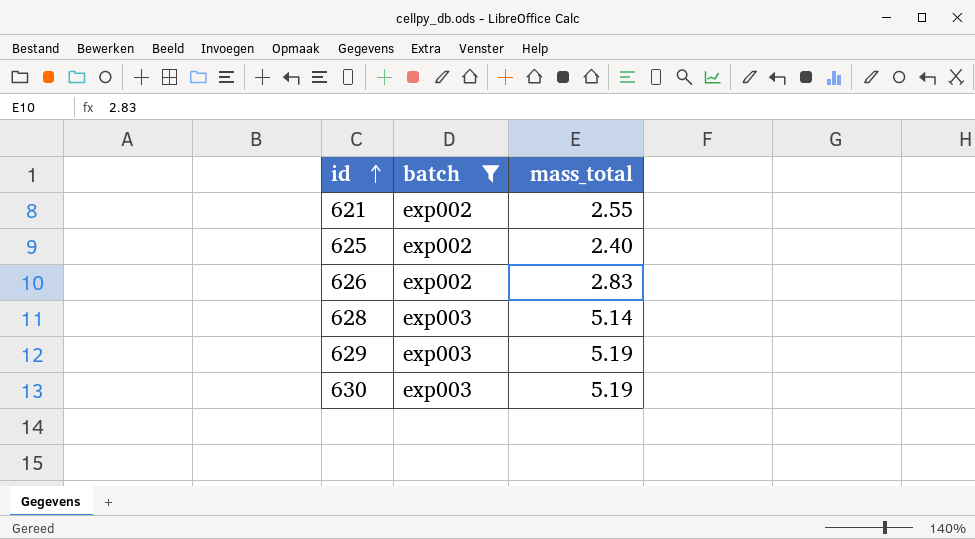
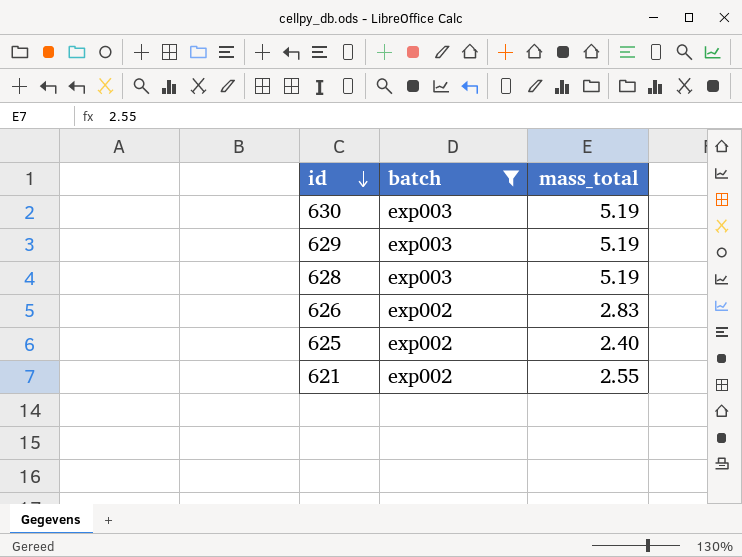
row order: id ascending -> id descending
628 | mass_total: 5.14 -> 5.19

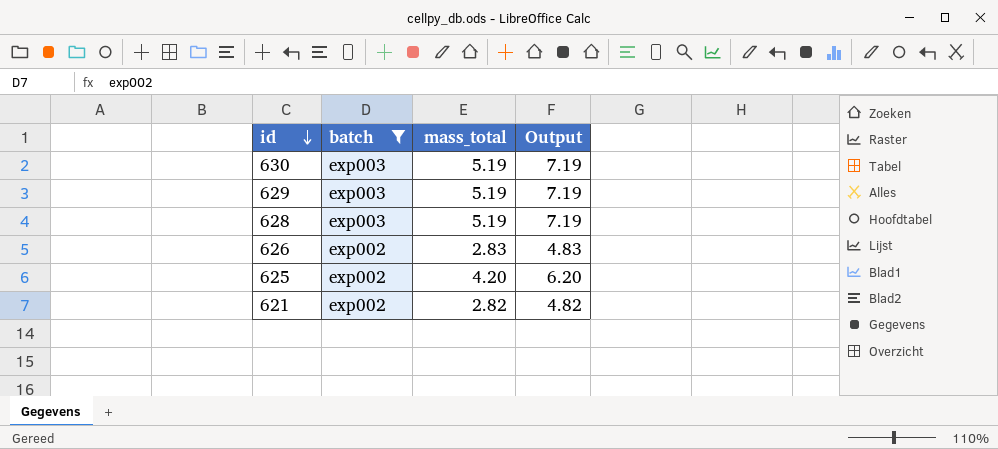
column Output | formula: none -> [mass_total] + 2
625 | mass_total: 2.40 -> 4.20
621 | mass_total: 2.55 -> 2.82

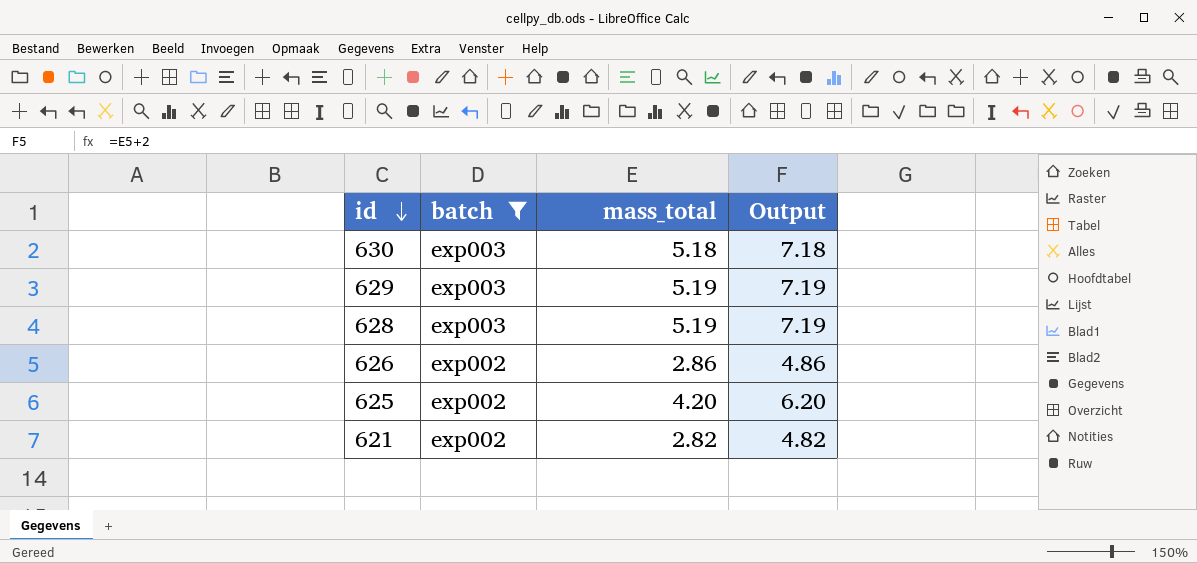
630 | mass_total: 5.19 -> 5.18
630 | Output: 7.19 -> 7.18
626 | mass_total: 2.83 -> 2.86
626 | Output: 4.83 -> 4.86

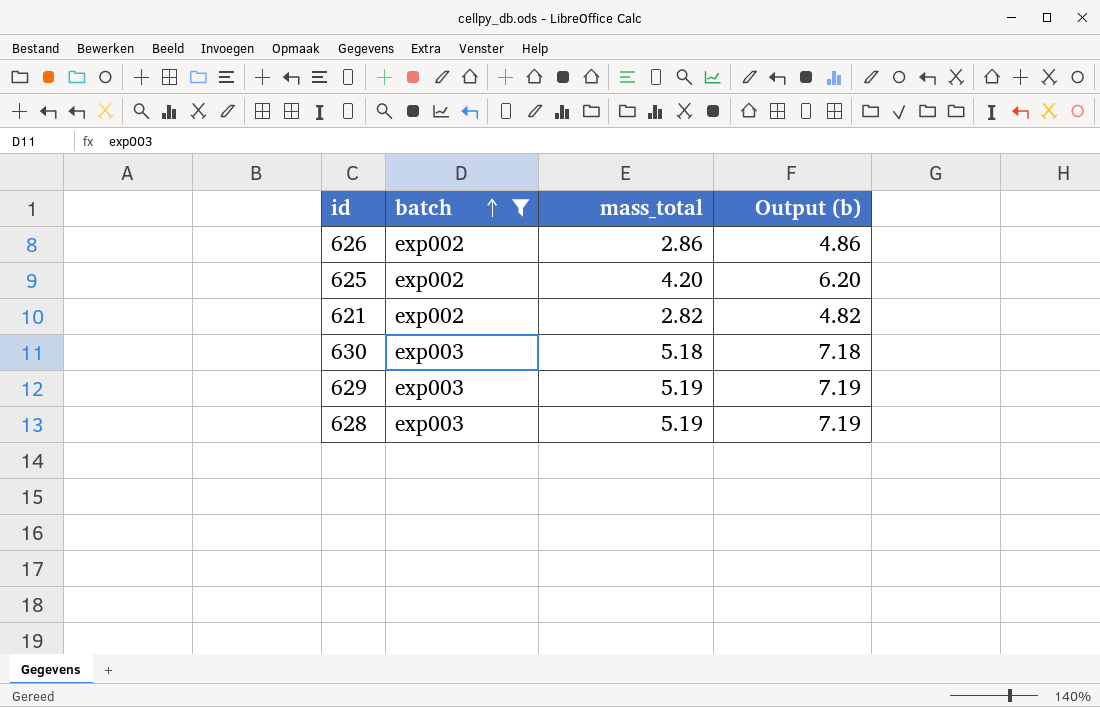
row order: id descending -> batch ascending
column name: Output -> Output (b)

